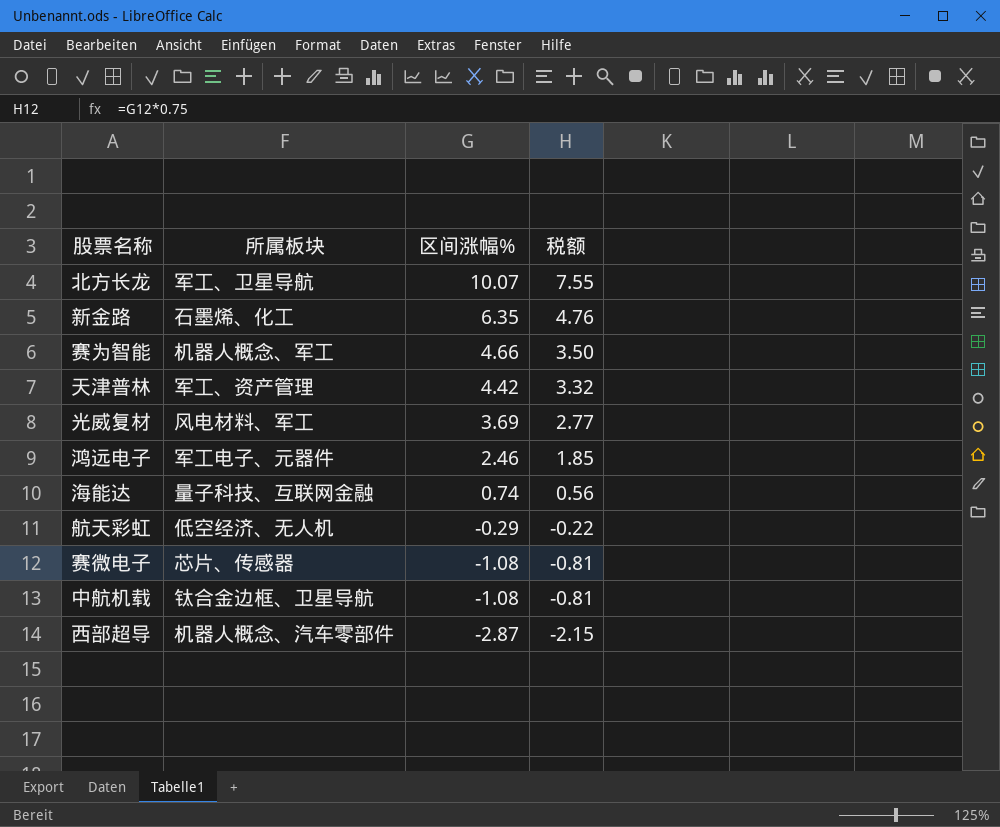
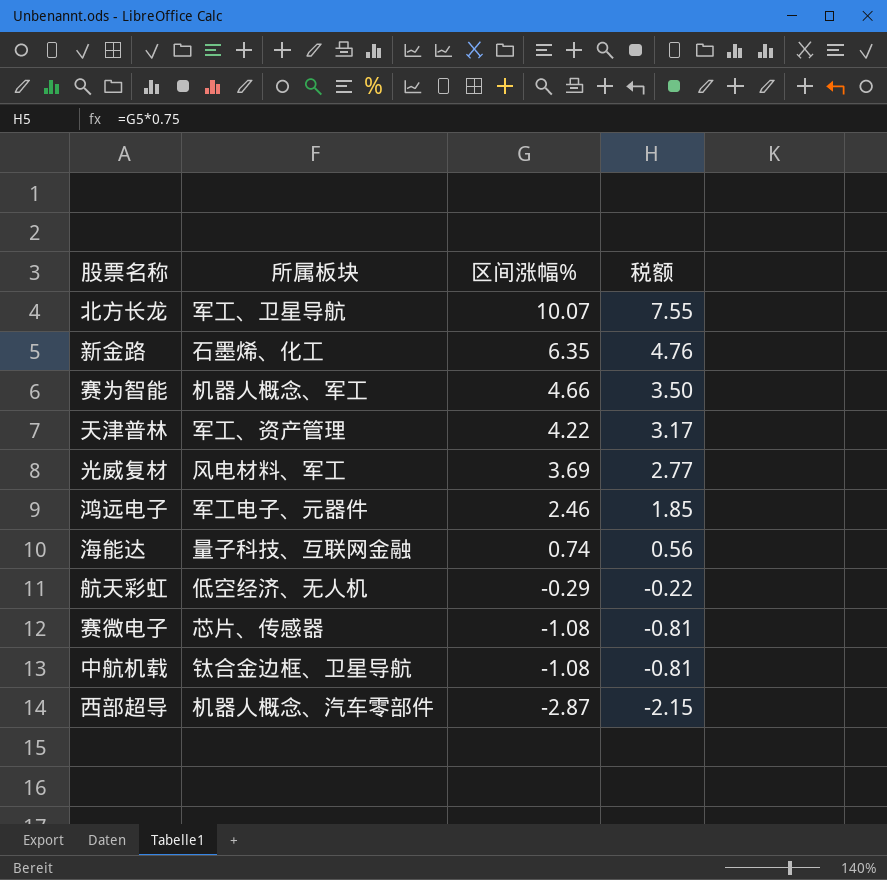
天津普林 | 区间涨幅%: 4.42 -> 4.22
天津普林 | 税额: 3.32 -> 3.17

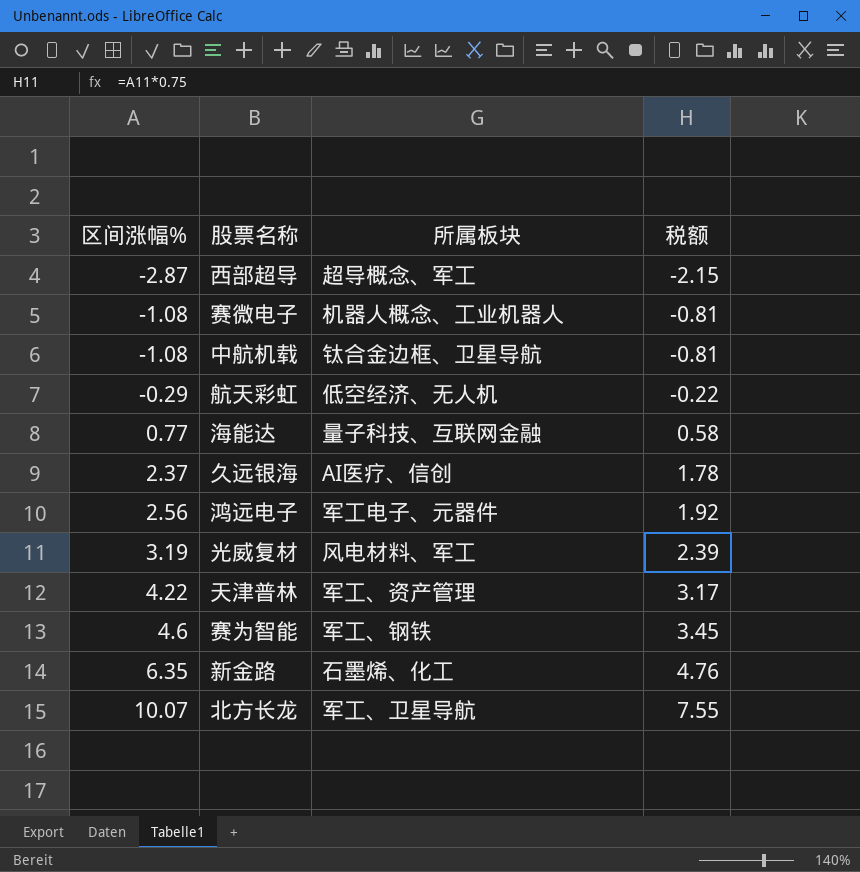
row order: 区间涨幅% descending -> 区间涨幅% ascending
column 区间涨幅% | position: 3 -> 1
西部超导 | 所属板块: 机器人概念、汽车零部件 -> 超导概念、军工
赛微电子 | 所属板块: 芯片、传感器 -> 机器人概念、工业机器人
海能达 | 区间涨幅%: 0.74 -> 0.77
海能达 | 税额: 0.56 -> 0.58
row 久远银海: none -> 2.37 | AI医疗、信创 | 1.78
鸿远电子 | 区间涨幅%: 2.46 -> 2.56
鸿远电子 | 税额: 1.85 -> 1.92
光威复材 | 区间涨幅%: 3.69 -> 3.19
光威复材 | 税额: 2.77 -> 2.39
赛为智能 | 区间涨幅%: 4.66 -> 4.6
赛为智能 | 所属板块: 机器人概念、军工 -> 军工、钢铁
赛为智能 | 税额: 3.50 -> 3.45

